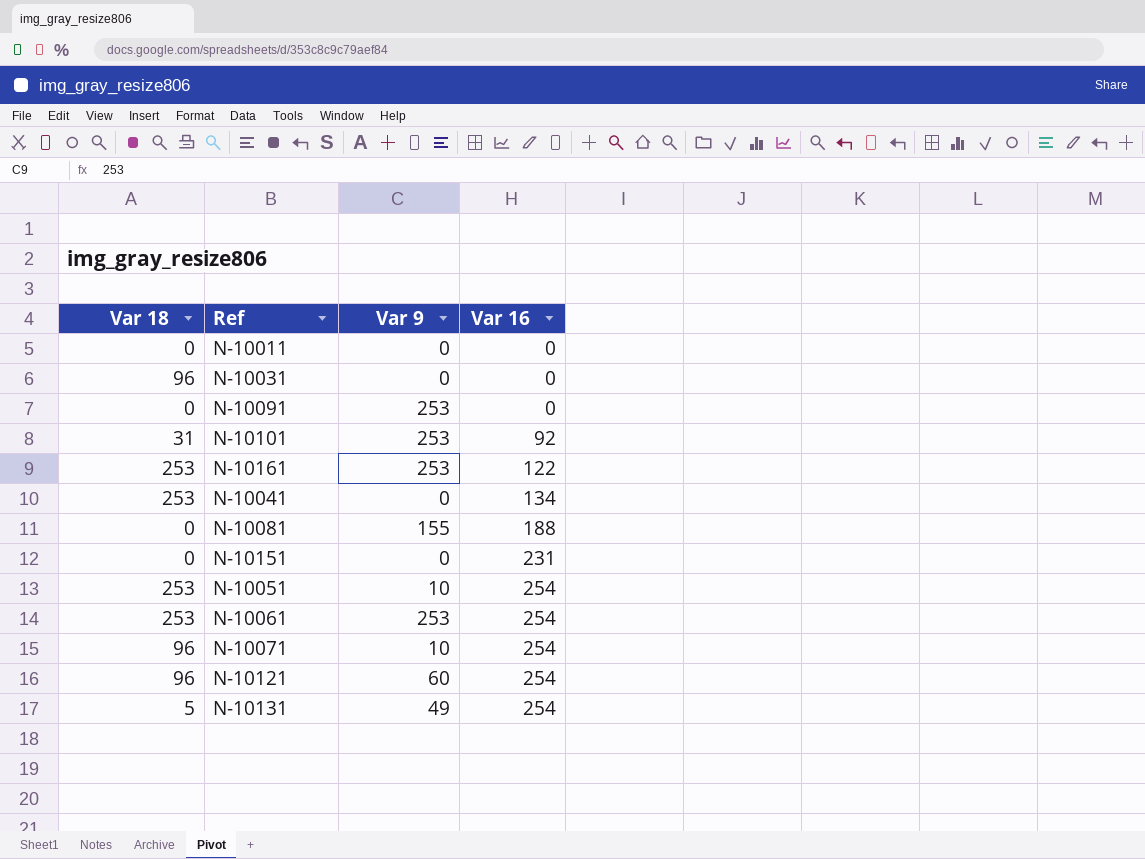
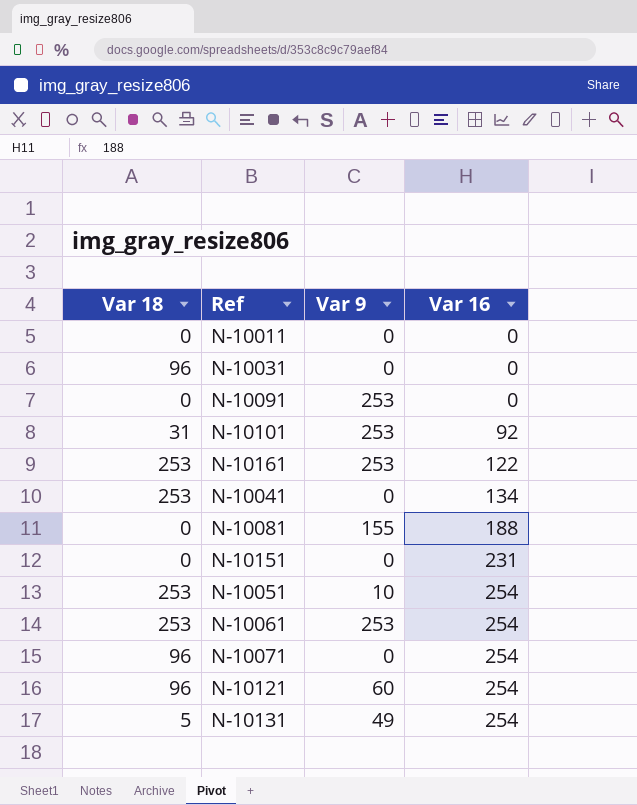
N-10071 | Var 9: 10 -> 0

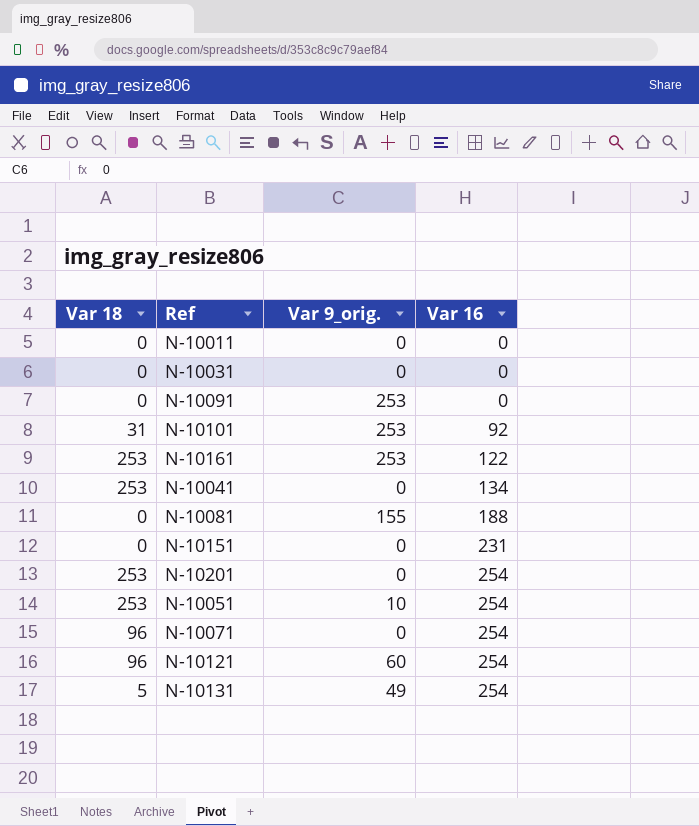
column name: Var 9 -> Var 9_orig.
row N-10061: 253 | 253 | 254 -> none
N-10031 | Var 18: 96 -> 0
row N-10201: none -> 253 | 0 | 254

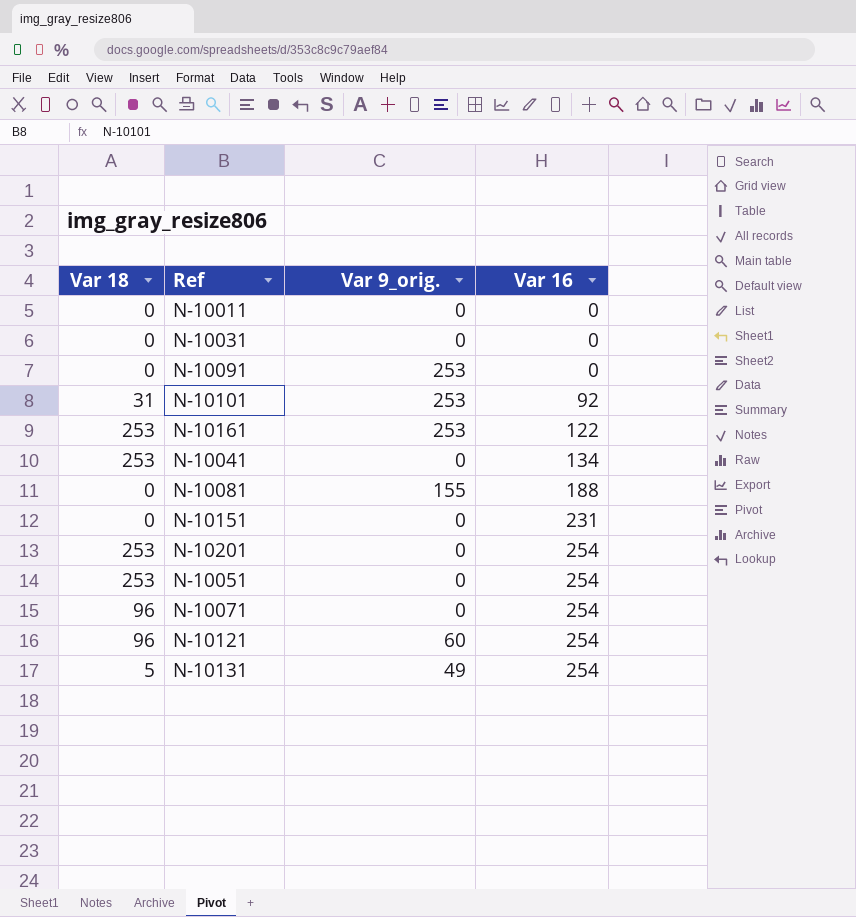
N-10051 | Var 9_orig.: 10 -> 0

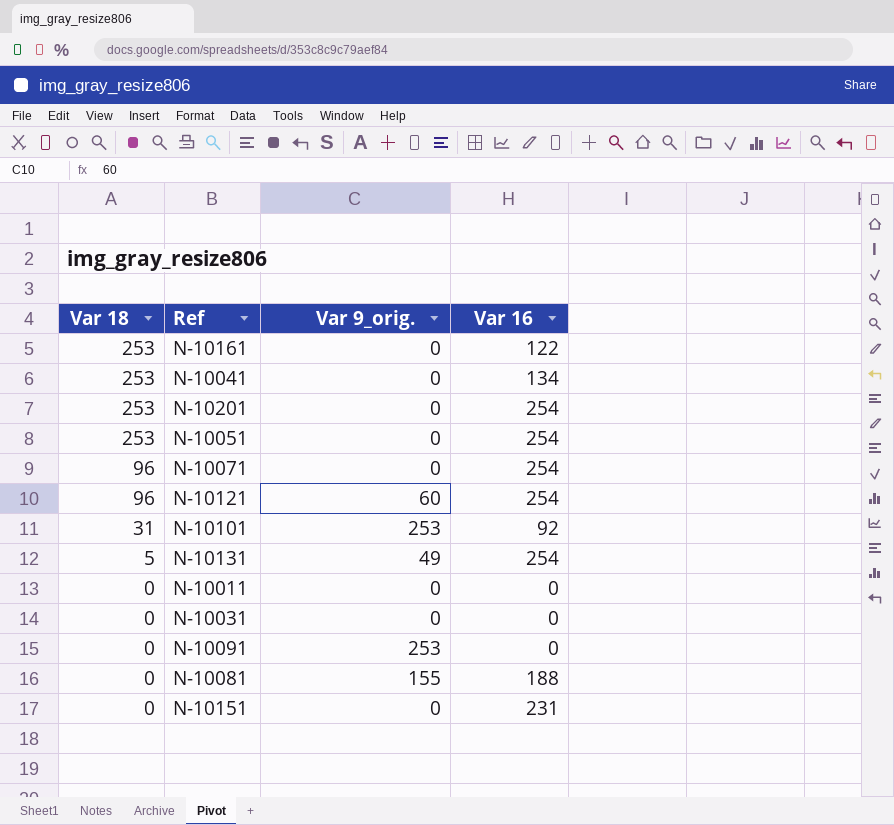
row order: Var 16 ascending -> Var 18 descending
N-10161 | Var 9_orig.: 253 -> 0

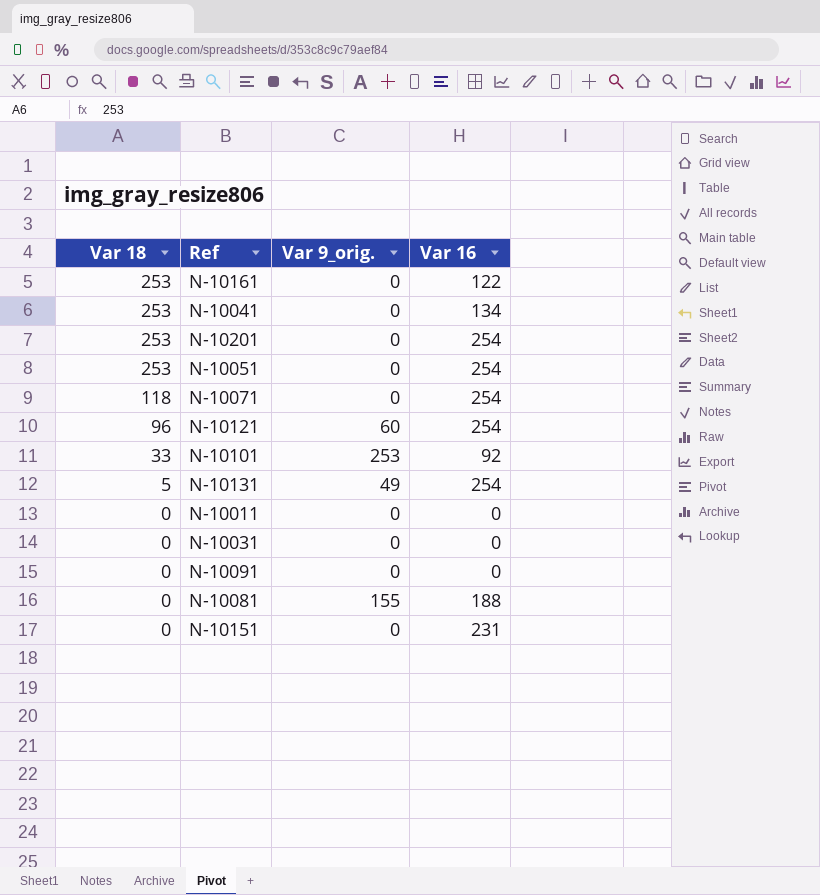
N-10071 | Var 18: 96 -> 118
N-10101 | Var 18: 31 -> 33
N-10091 | Var 9_orig.: 253 -> 0

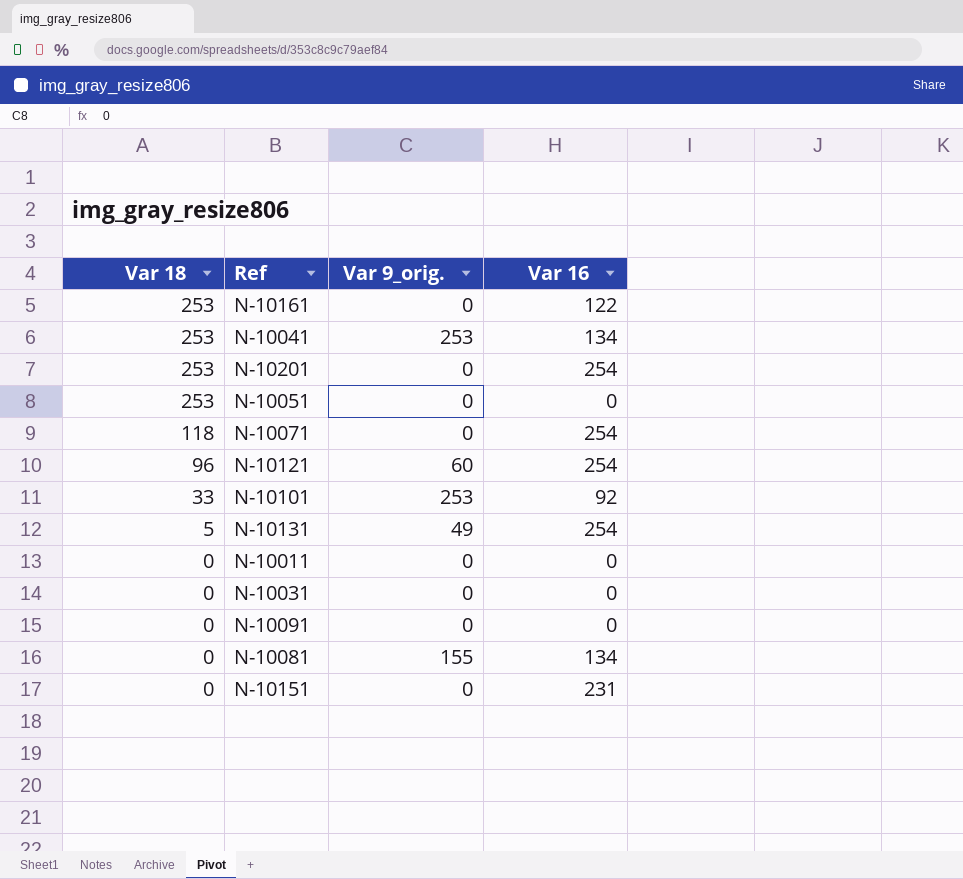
N-10041 | Var 9_orig.: 0 -> 253
N-10051 | Var 16: 254 -> 0
N-10081 | Var 16: 188 -> 134

